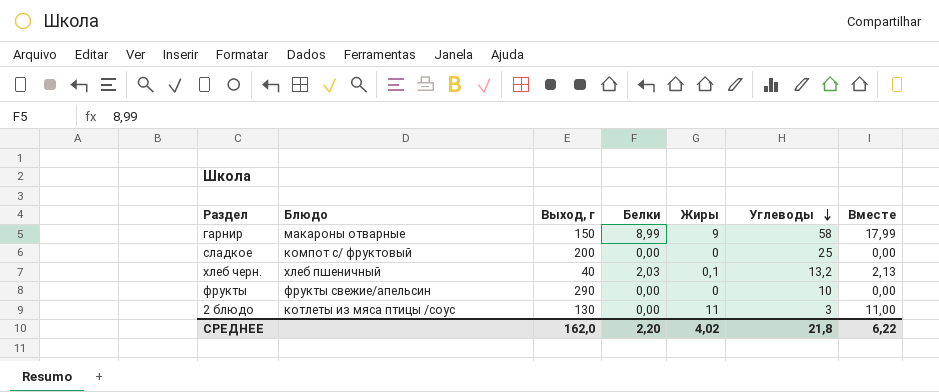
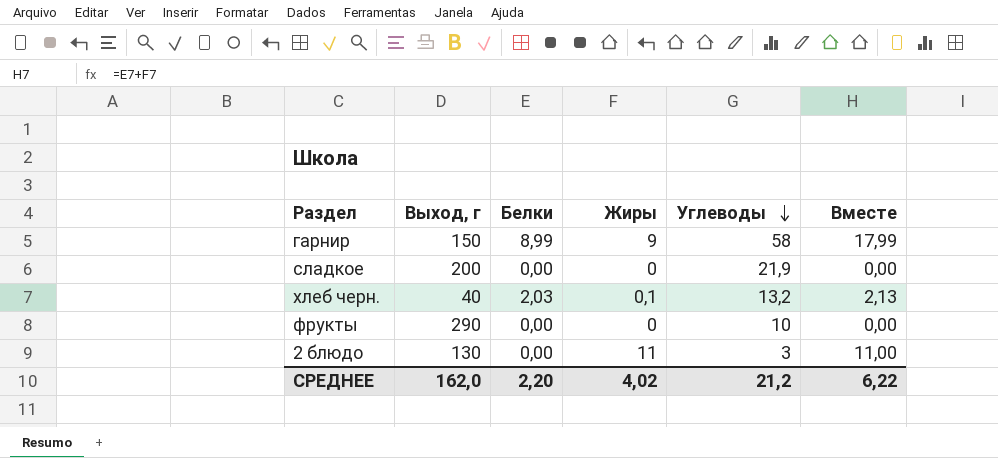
column Блюдо | position: 2 -> none
сладкое | Углеводы: 25 -> 21,9
СРЕДНЕЕ | Углеводы: 21,8 -> 21,2

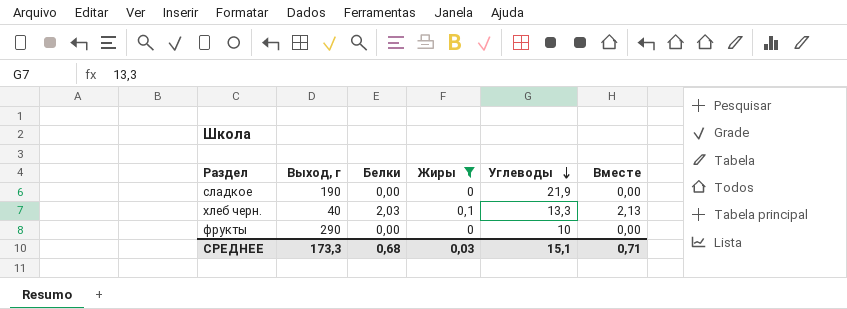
filter: none -> Жиры <= 0,1
сладкое | Выход, г: 200 -> 190
хлеб черн. | Углеводы: 13,2 -> 13,3
СРЕДНЕЕ | Выход, г: 162,0 -> 173,3
СРЕДНЕЕ | Белки: 2,20 -> 0,68
СРЕДНЕЕ | Жиры: 4,02 -> 0,03
СРЕДНЕЕ | Углеводы: 21,2 -> 15,1
СРЕДНЕЕ | Вместе: 6,22 -> 0,71

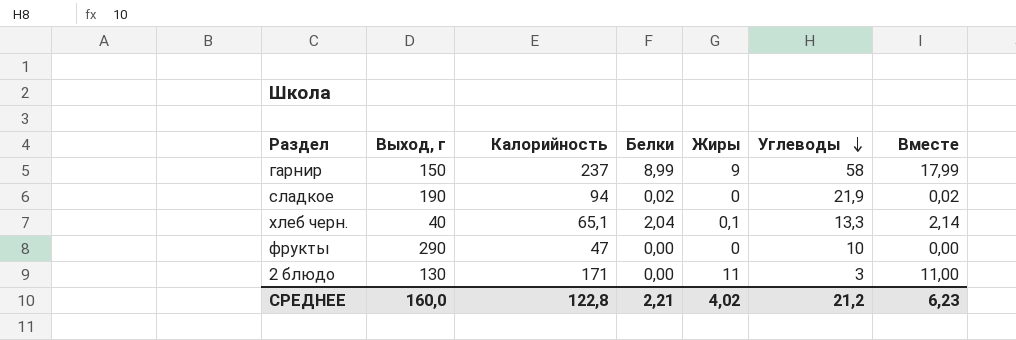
filter: Жиры <= 0,1 -> none
column Калорийность | position: none -> 3
сладкое | Белки: 0,00 -> 0,02
сладкое | Вместе: 0,00 -> 0,02
хлеб черн. | Белки: 2,03 -> 2,04
хлеб черн. | Вместе: 2,13 -> 2,14
СРЕДНЕЕ | Выход, г: 173,3 -> 160,0
СРЕДНЕЕ | Белки: 0,68 -> 2,21
СРЕДНЕЕ | Жиры: 0,03 -> 4,02
СРЕДНЕЕ | Углеводы: 15,1 -> 21,2
СРЕДНЕЕ | Вместе: 0,71 -> 6,23

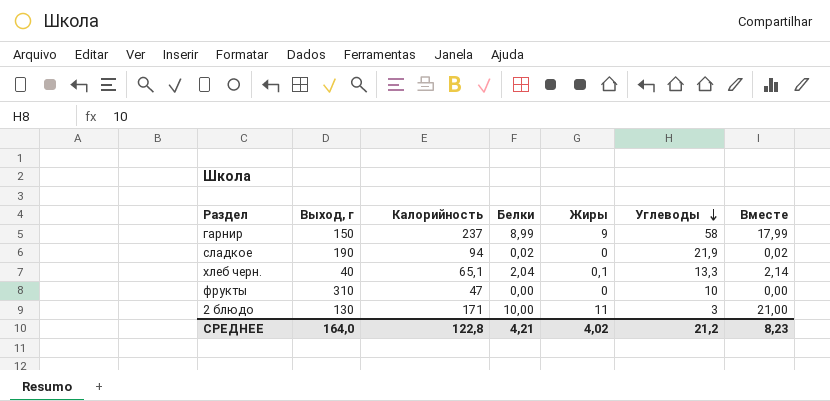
фрукты | Выход, г: 290 -> 310
2 блюдо | Белки: 0,00 -> 10,00
2 блюдо | Вместе: 11,00 -> 21,00
СРЕДНЕЕ | Выход, г: 160,0 -> 164,0
СРЕДНЕЕ | Белки: 2,21 -> 4,21
СРЕДНЕЕ | Вместе: 6,23 -> 8,23

